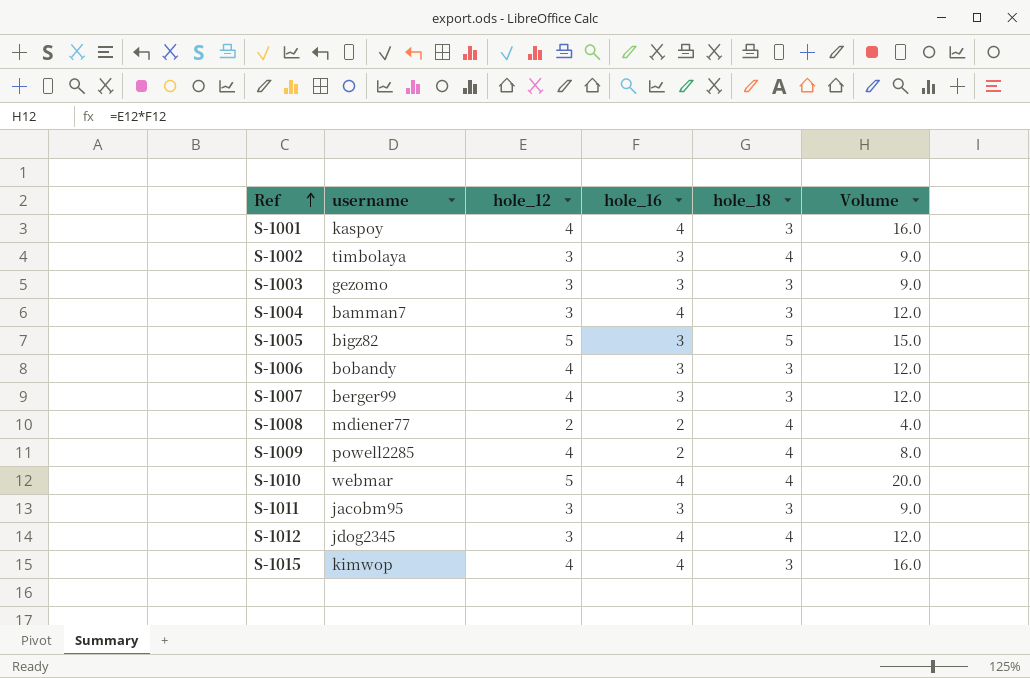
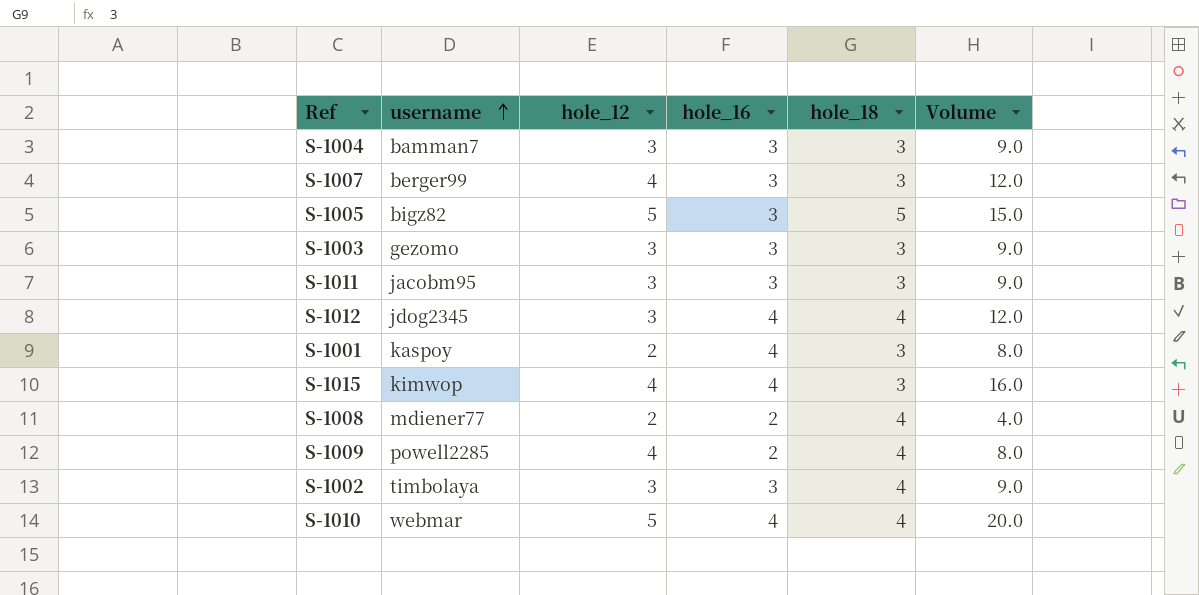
row order: Ref ascending -> username ascending
row S-1006: bobandy | 4 | 3 | 3 | 12.0 -> none
S-1004 | hole_16: 4 -> 3
S-1004 | Volume: 12.0 -> 9.0
S-1001 | hole_12: 4 -> 2
S-1001 | Volume: 16.0 -> 8.0

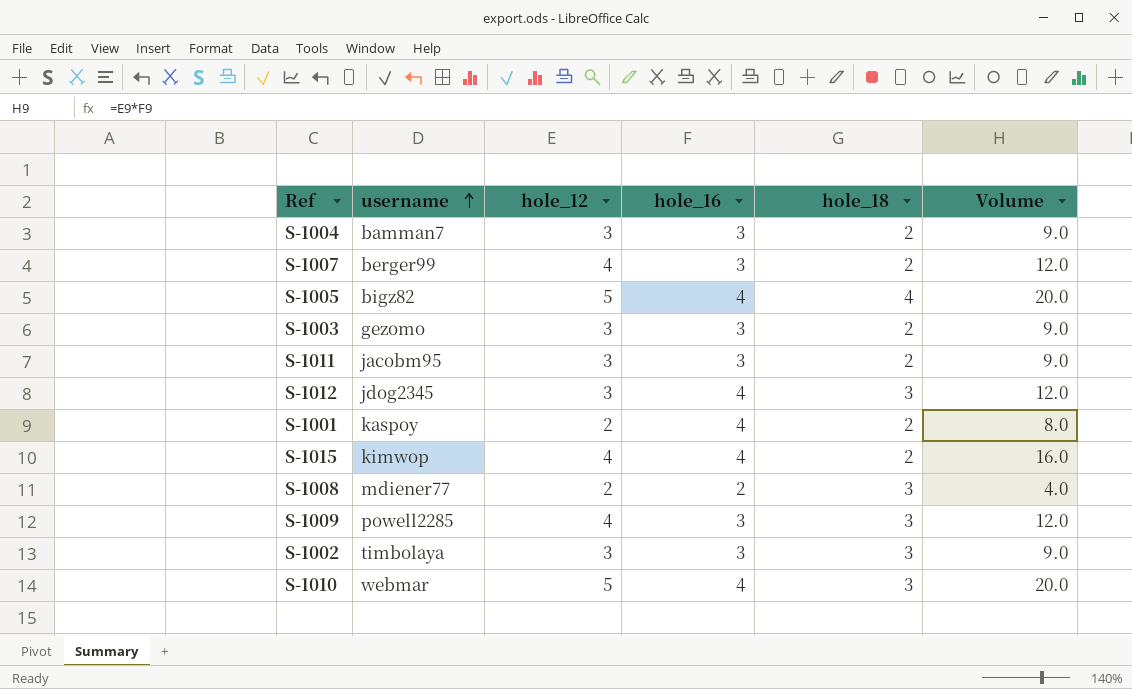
S-1004 | hole_18: 3 -> 2
S-1007 | hole_18: 3 -> 2
S-1005 | hole_16: 3 -> 4
S-1005 | hole_18: 5 -> 4
S-1005 | Volume: 15.0 -> 20.0
S-1003 | hole_18: 3 -> 2
S-1011 | hole_18: 3 -> 2
S-1012 | hole_18: 4 -> 3
S-1001 | hole_18: 3 -> 2
S-1015 | hole_18: 3 -> 2
S-1008 | hole_18: 4 -> 3
S-1009 | hole_16: 2 -> 3
S-1009 | hole_18: 4 -> 3
S-1009 | Volume: 8.0 -> 12.0
S-1002 | hole_18: 4 -> 3
S-1010 | hole_18: 4 -> 3

